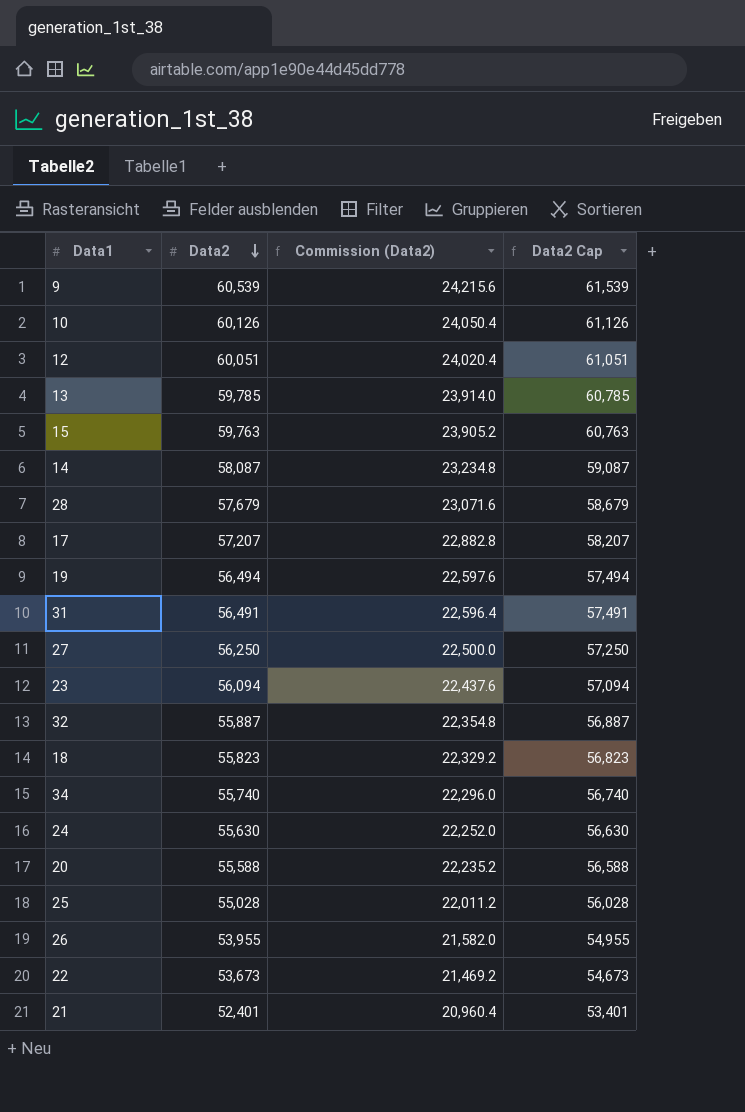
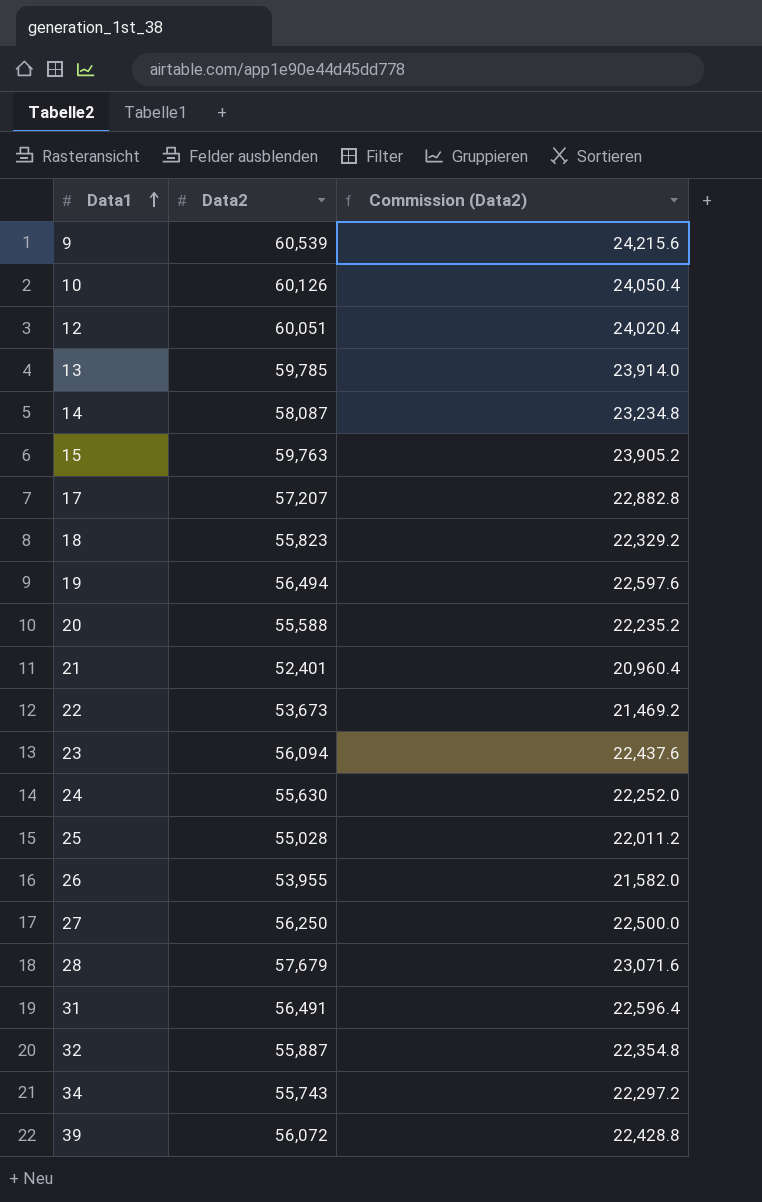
row order: Data2 descending -> Data1 ascending
column Data2 Cap | formula: [Data2] + 1000 -> none
34 | Data2: 55,740 -> 55,743
34 | Commission (Data2): 22,296.0 -> 22,297.2
row 39: none -> 56,072 | 22,428.8

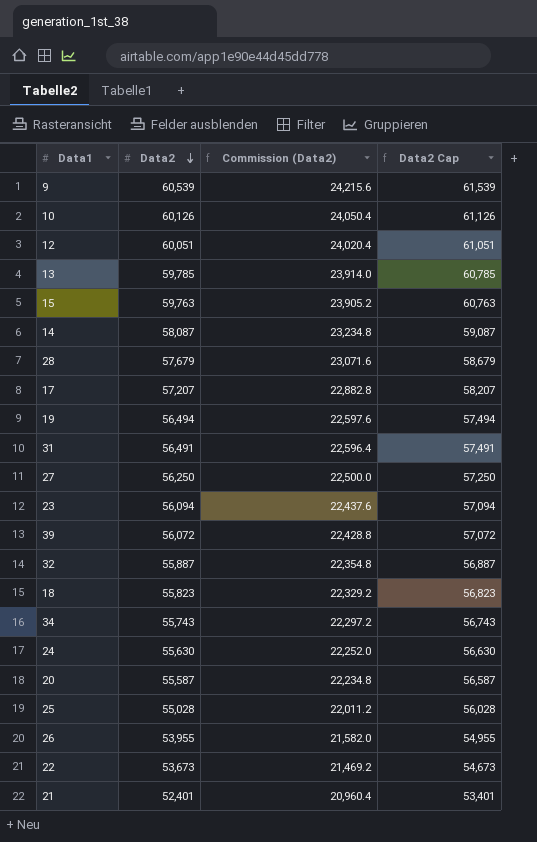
row order: Data1 ascending -> Data2 descending
column Data2 Cap | formula: none -> [Data2] + 1000
20 | Data2: 55,588 -> 55,587
20 | Commission (Data2): 22,235.2 -> 22,234.8

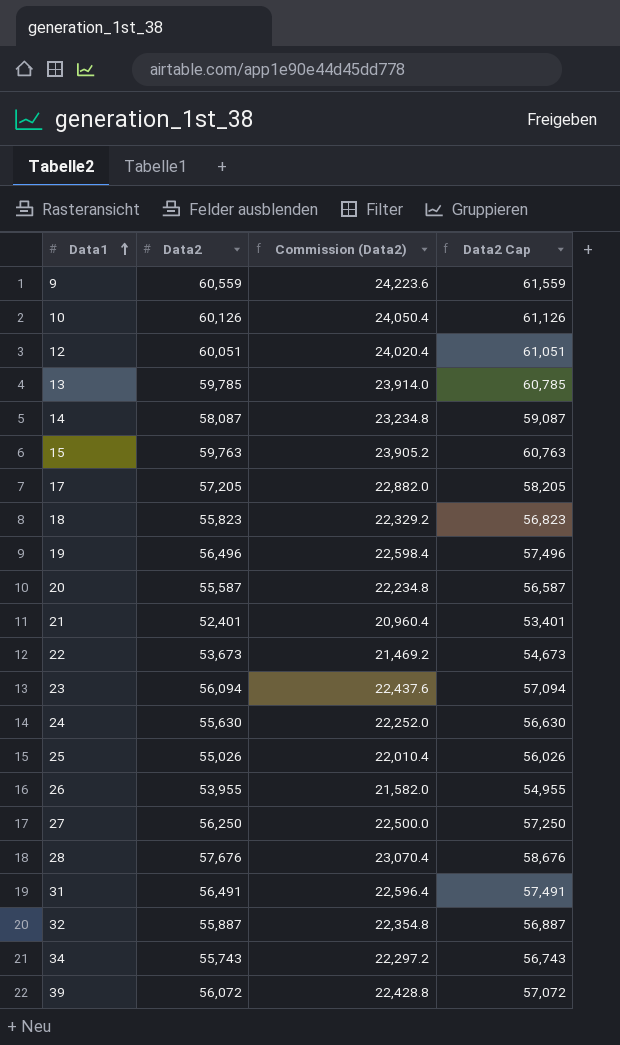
row order: Data2 descending -> Data1 ascending
9 | Data2: 60,539 -> 60,559
9 | Commission (Data2): 24,215.6 -> 24,223.6
9 | Data2 Cap: 61,539 -> 61,559
17 | Data2: 57,207 -> 57,205
17 | Commission (Data2): 22,882.8 -> 22,882.0
17 | Data2 Cap: 58,207 -> 58,205
19 | Data2: 56,494 -> 56,496
19 | Commission (Data2): 22,597.6 -> 22,598.4
19 | Data2 Cap: 57,494 -> 57,496
25 | Data2: 55,028 -> 55,026
25 | Commission (Data2): 22,011.2 -> 22,010.4
25 | Data2 Cap: 56,028 -> 56,026
28 | Data2: 57,679 -> 57,676
28 | Commission (Data2): 23,071.6 -> 23,070.4
28 | Data2 Cap: 58,679 -> 58,676

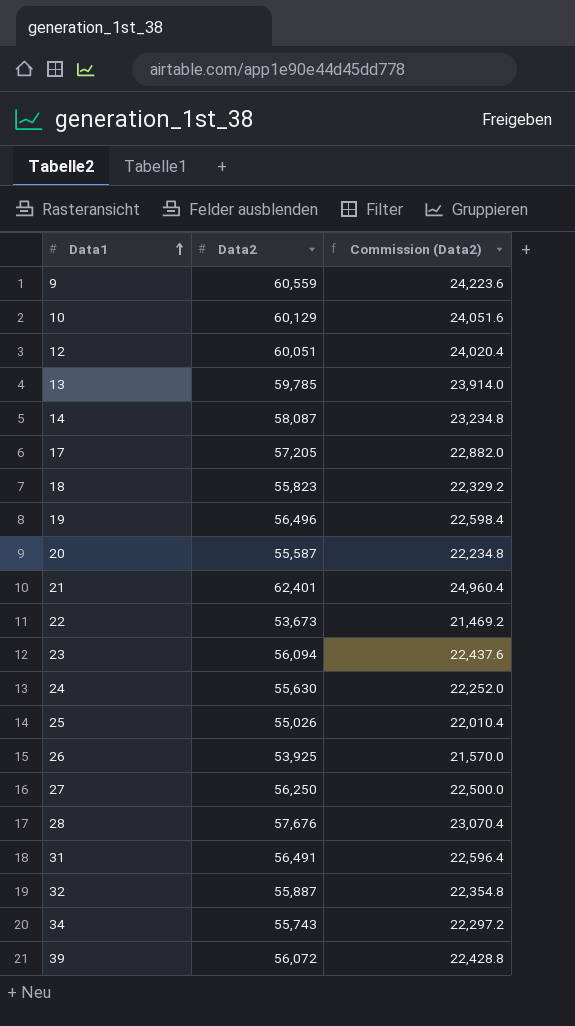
column Data2 Cap | formula: [Data2] + 1000 -> none
row 15: 59,763 | 23,905.2 | 60,763 -> none
10 | Data2: 60,126 -> 60,129
10 | Commission (Data2): 24,050.4 -> 24,051.6
21 | Data2: 52,401 -> 62,401
21 | Commission (Data2): 20,960.4 -> 24,960.4
26 | Data2: 53,955 -> 53,925
26 | Commission (Data2): 21,582.0 -> 21,570.0

